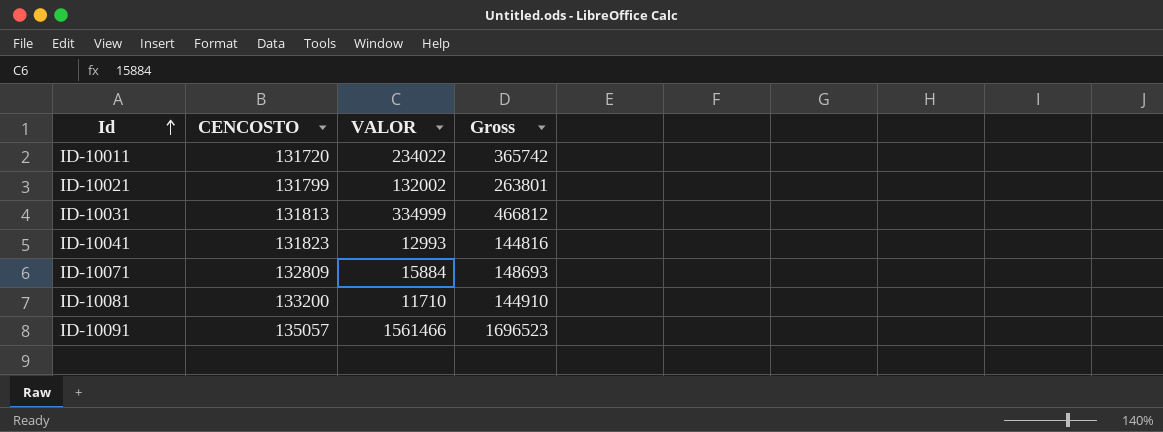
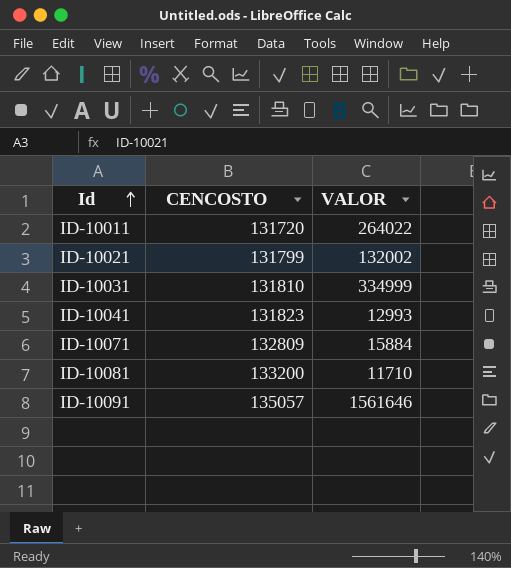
column Gross | formula: [CENCOSTO] + [VALOR] -> none
ID-10011 | VALOR: 234022 -> 264022
ID-10031 | CENCOSTO: 131813 -> 131810
ID-10091 | VALOR: 1561466 -> 1561646

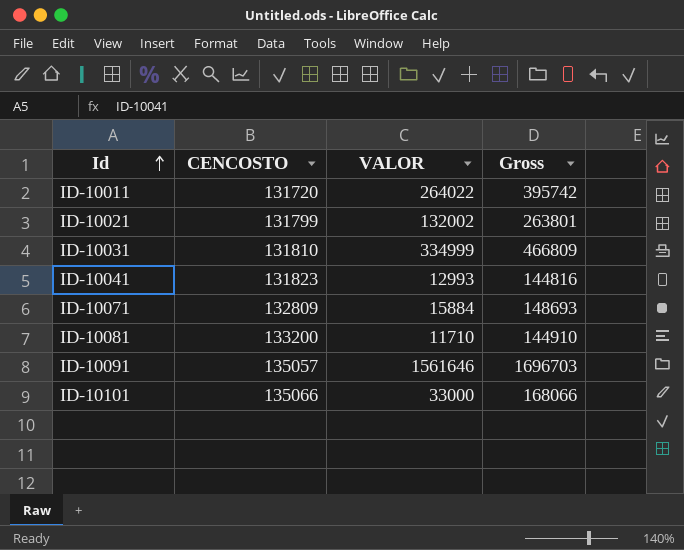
column Gross | formula: none -> [CENCOSTO] + [VALOR]
row ID-10101: none -> 135066 | 33000 | 168066

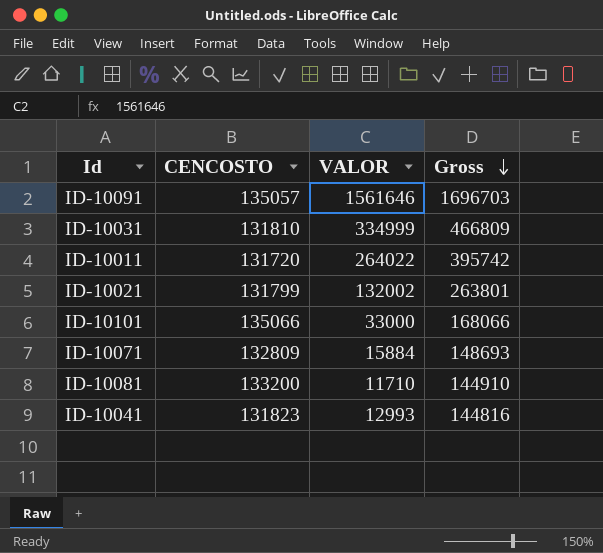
row order: Id ascending -> Gross descending

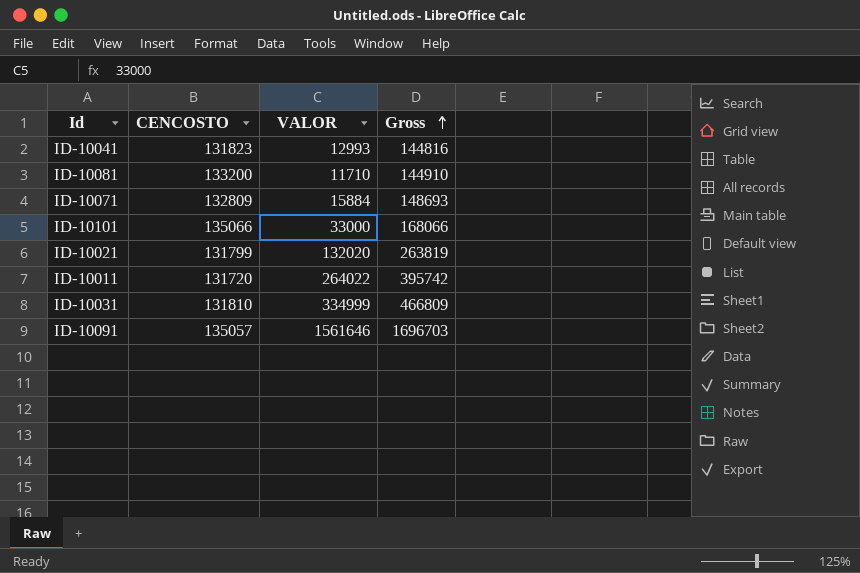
row order: Gross descending -> Gross ascending
ID-10021 | VALOR: 132002 -> 132020
ID-10021 | Gross: 263801 -> 263819

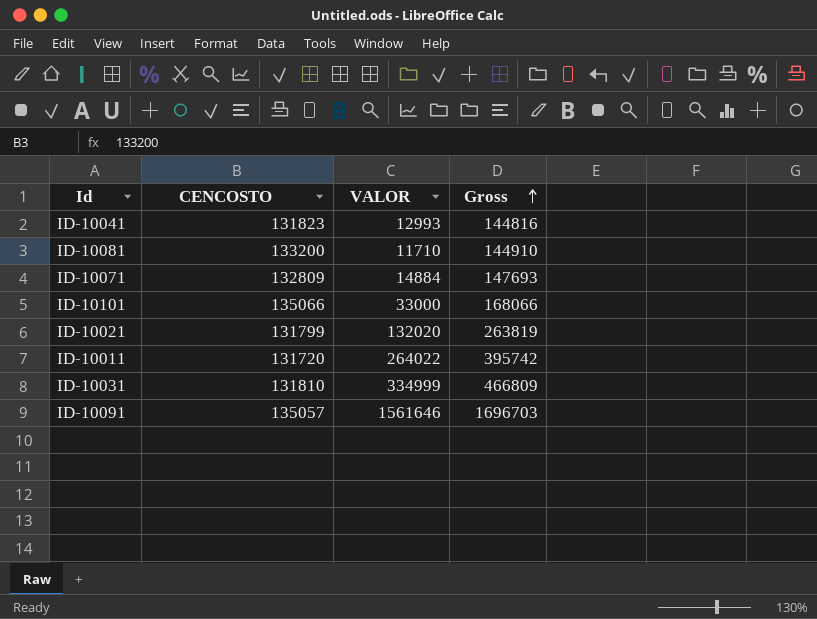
ID-10071 | VALOR: 15884 -> 14884
ID-10071 | Gross: 148693 -> 147693

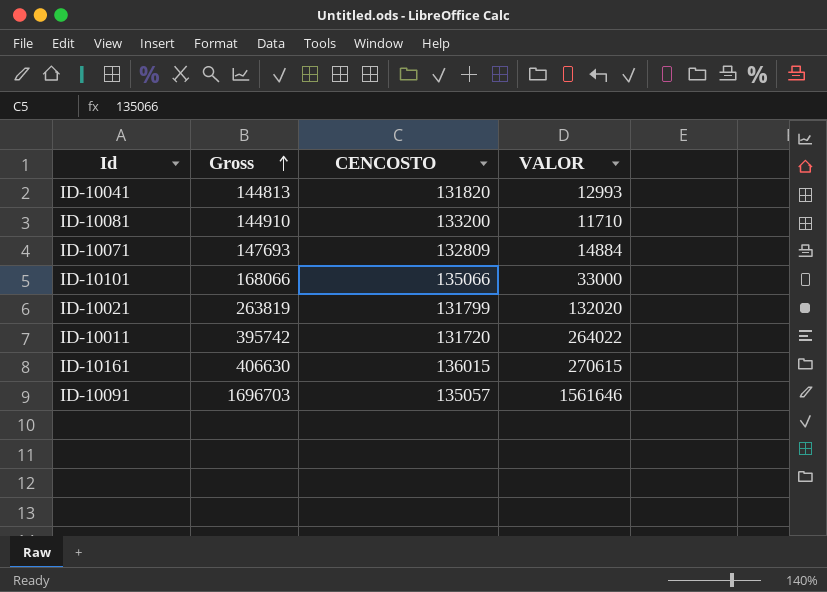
column Gross | position: 4 -> 2
row ID-10031: 131810 | 334999 | 466809 -> none
ID-10041 | Gross: 144816 -> 144813
ID-10041 | CENCOSTO: 131823 -> 131820
row ID-10161: none -> 406630 | 136015 | 270615

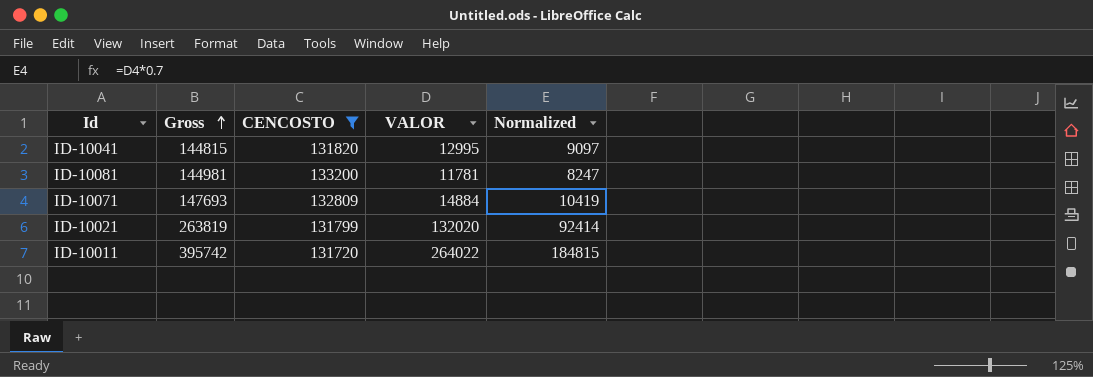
filter: none -> CENCOSTO <= 133200
column Normalized | formula: none -> [VALOR] * 0.7
ID-10041 | Gross: 144813 -> 144815
ID-10041 | VALOR: 12993 -> 12995
ID-10081 | Gross: 144910 -> 144981
ID-10081 | VALOR: 11710 -> 11781

